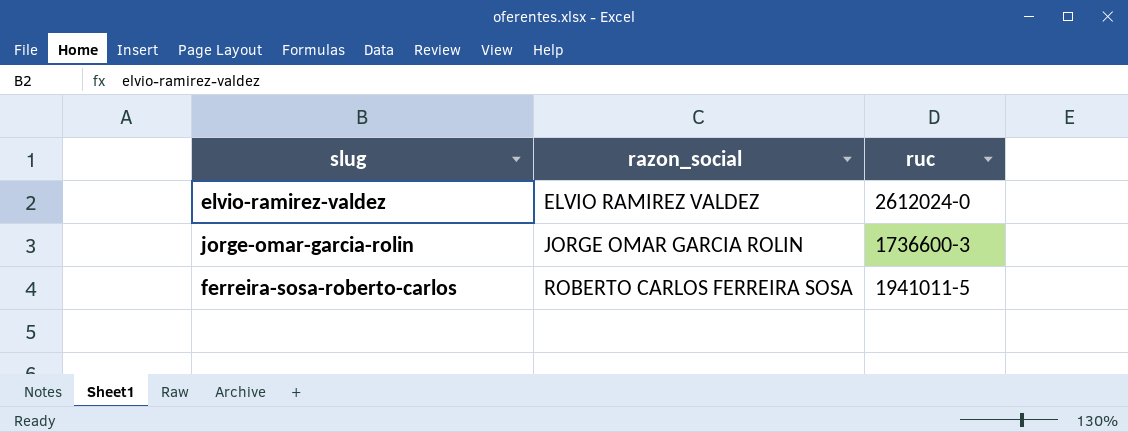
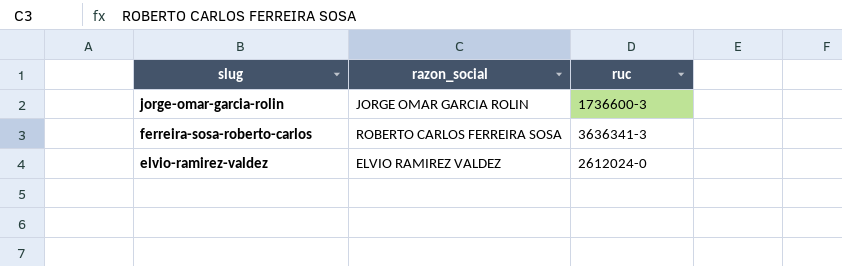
row order: razon_social ascending -> slug descending
ferreira-sosa-roberto-carlos | ruc: 1941011-5 -> 3636341-3

